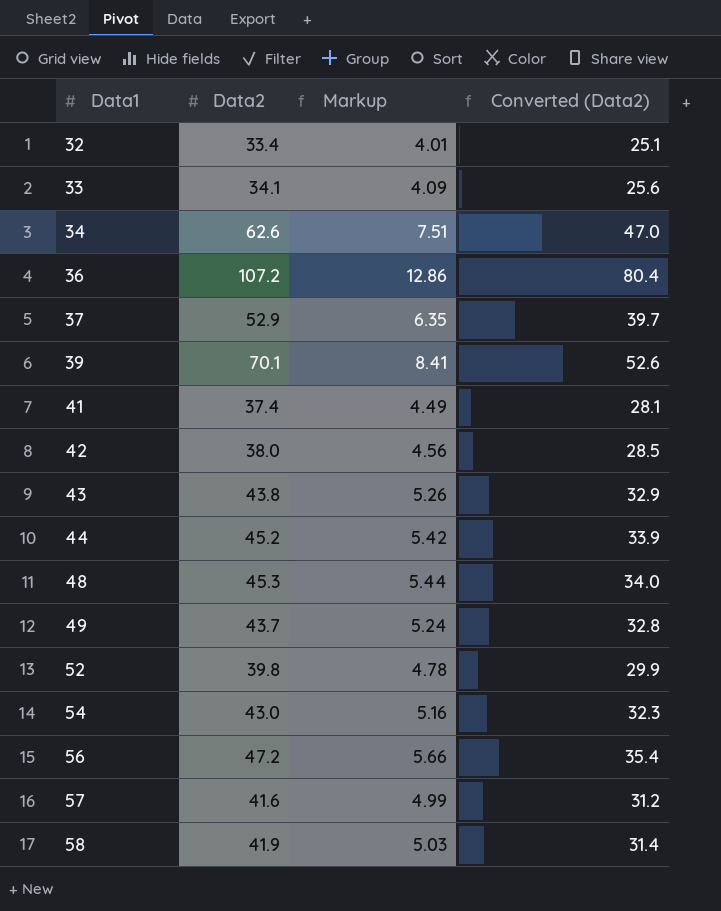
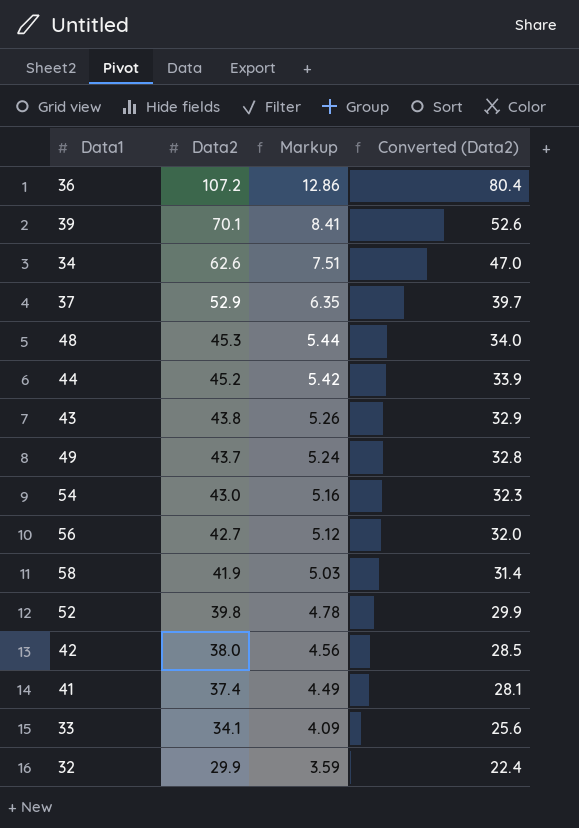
row order: Data1 ascending -> Data2 descending
row 57: 41.6 | 4.99 | 31.2 -> none
56 | Data2: 47.2 -> 42.7
56 | Markup: 5.66 -> 5.12
56 | Converted (Data2): 35.4 -> 32.0
32 | Data2: 33.4 -> 29.9
32 | Markup: 4.01 -> 3.59
32 | Converted (Data2): 25.1 -> 22.4

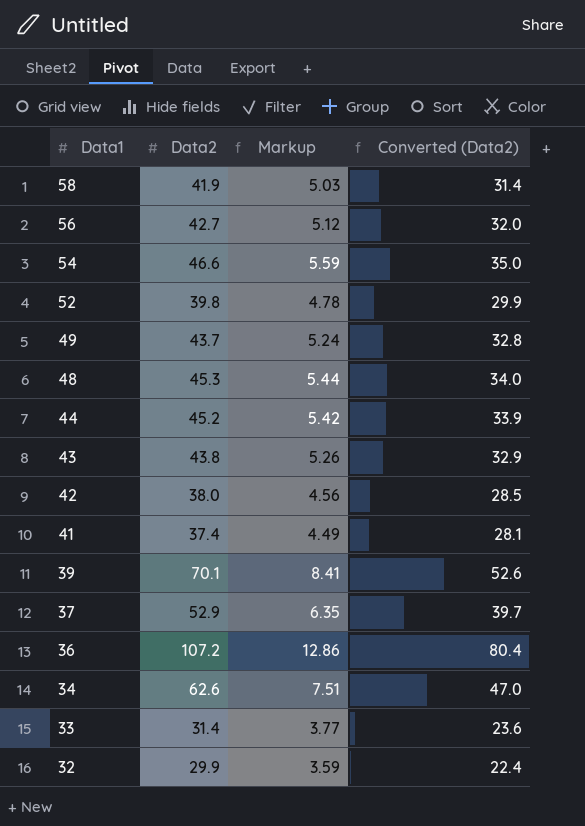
row order: Data2 descending -> Data1 descending
54 | Data2: 43.0 -> 46.6
54 | Markup: 5.16 -> 5.59
54 | Converted (Data2): 32.3 -> 35.0
33 | Data2: 34.1 -> 31.4
33 | Markup: 4.09 -> 3.77
33 | Converted (Data2): 25.6 -> 23.6

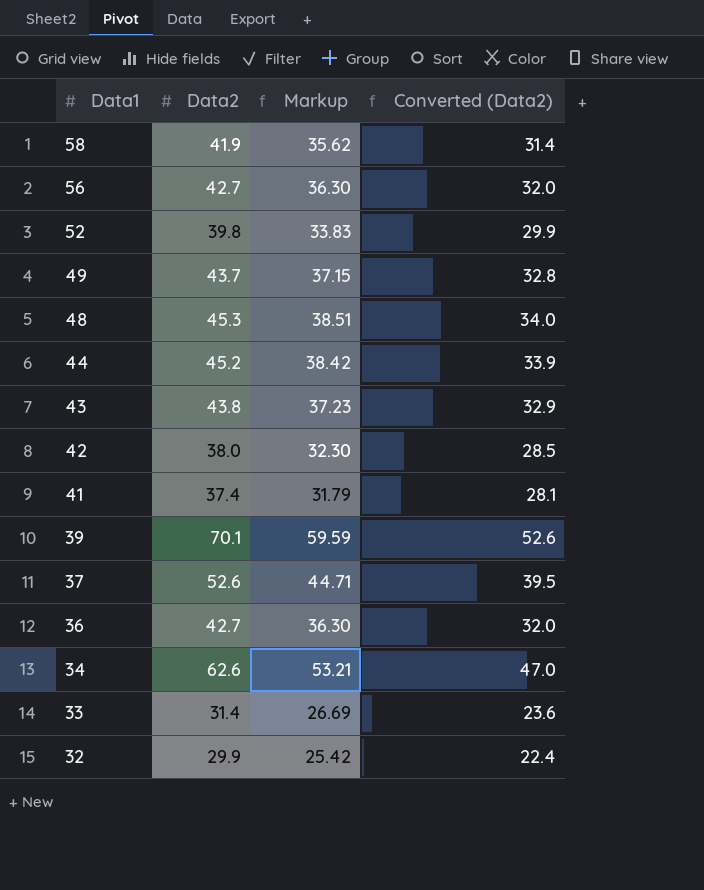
column Markup | formula: [Data2] * 0.12 -> [Data2] * 0.85
row 54: 46.6 | 5.59 | 35.0 -> none
37 | Data2: 52.9 -> 52.6
37 | Converted (Data2): 39.7 -> 39.5
36 | Data2: 107.2 -> 42.7
36 | Converted (Data2): 80.4 -> 32.0

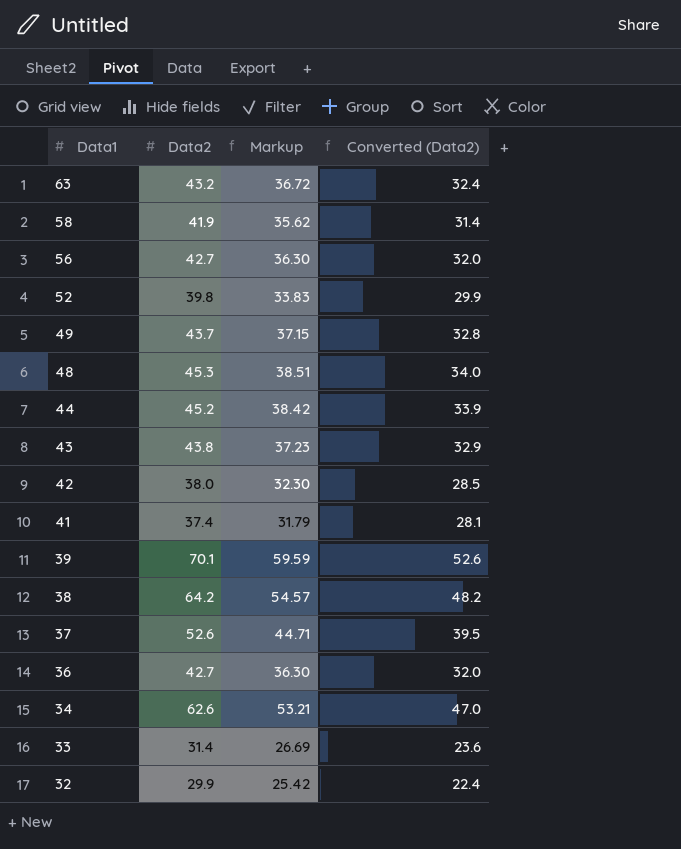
row 63: none -> 43.2 | 36.72 | 32.4
row 38: none -> 64.2 | 54.57 | 48.2

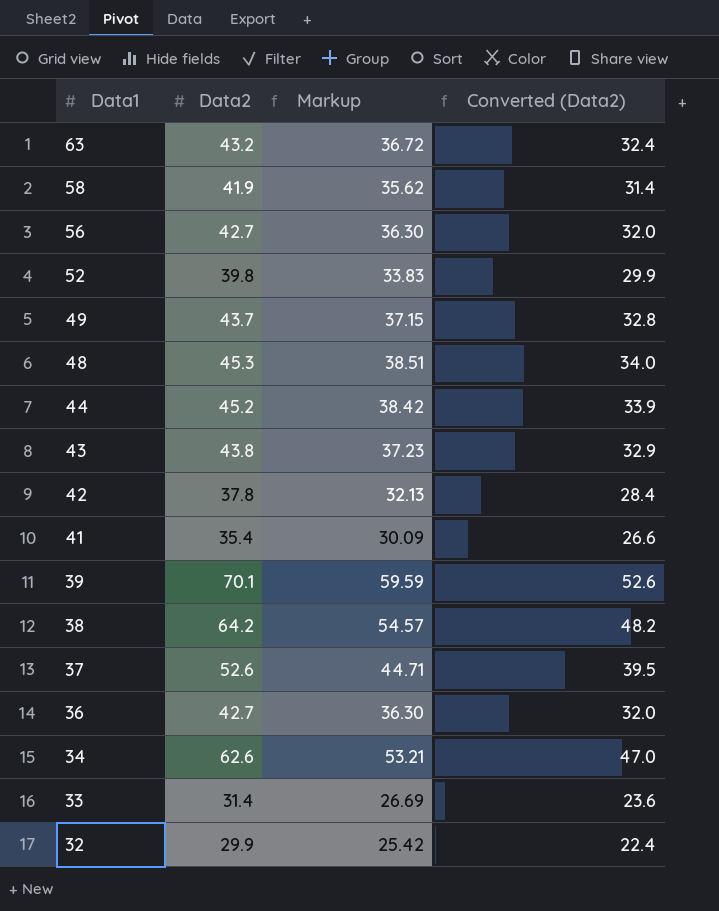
42 | Data2: 38.0 -> 37.8
42 | Markup: 32.30 -> 32.13
42 | Converted (Data2): 28.5 -> 28.4
41 | Data2: 37.4 -> 35.4
41 | Markup: 31.79 -> 30.09
41 | Converted (Data2): 28.1 -> 26.6

